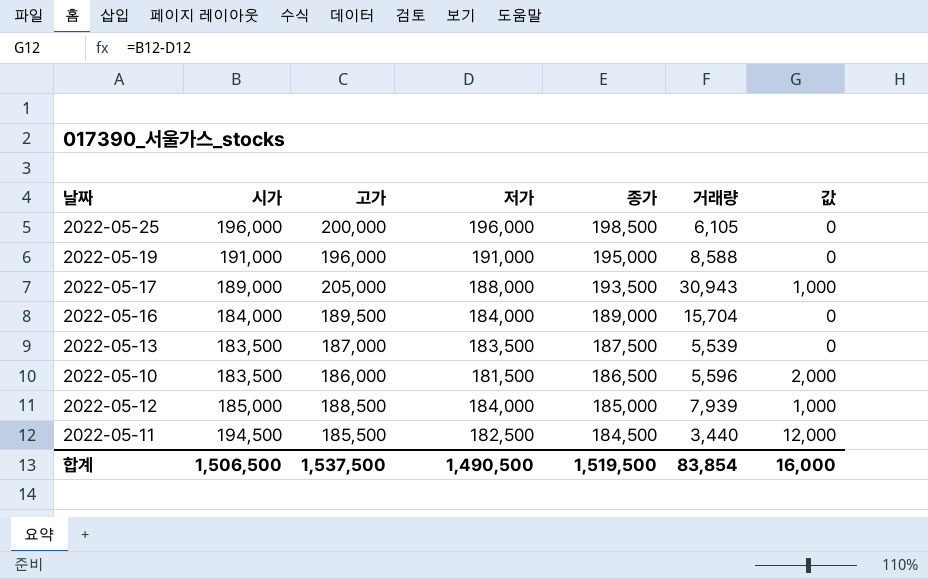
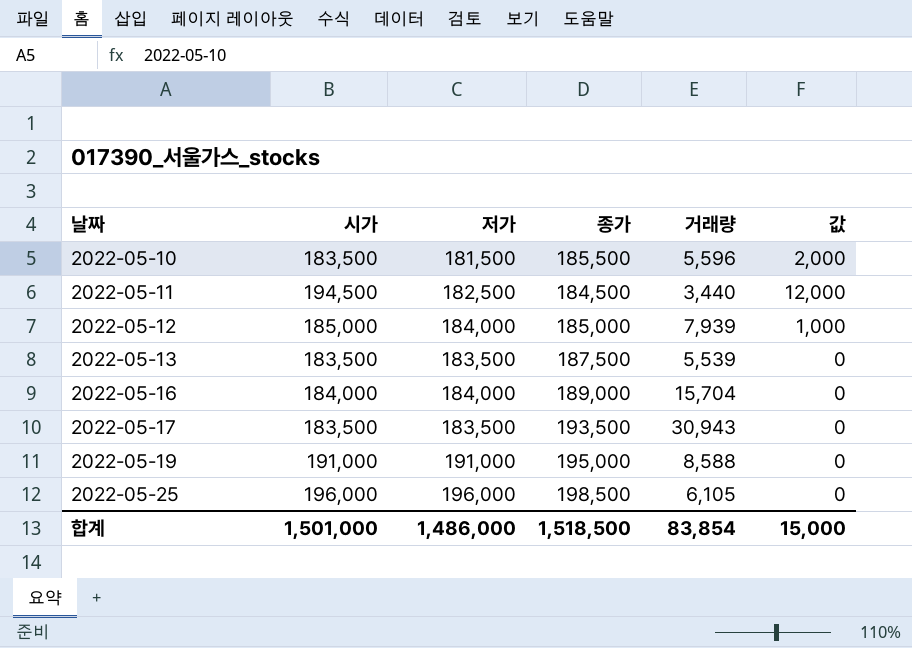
row order: 종가 descending -> 날짜 ascending
column 고가 | position: 3 -> none
2022-05-10 | 종가: 186,500 -> 185,500
2022-05-17 | 시가: 189,000 -> 183,500
2022-05-17 | 저가: 188,000 -> 183,500
2022-05-17 | 값: 1,000 -> 0
합계 | 시가: 1,506,500 -> 1,501,000
합계 | 저가: 1,490,500 -> 1,486,000
합계 | 종가: 1,519,500 -> 1,518,500
합계 | 값: 16,000 -> 15,000

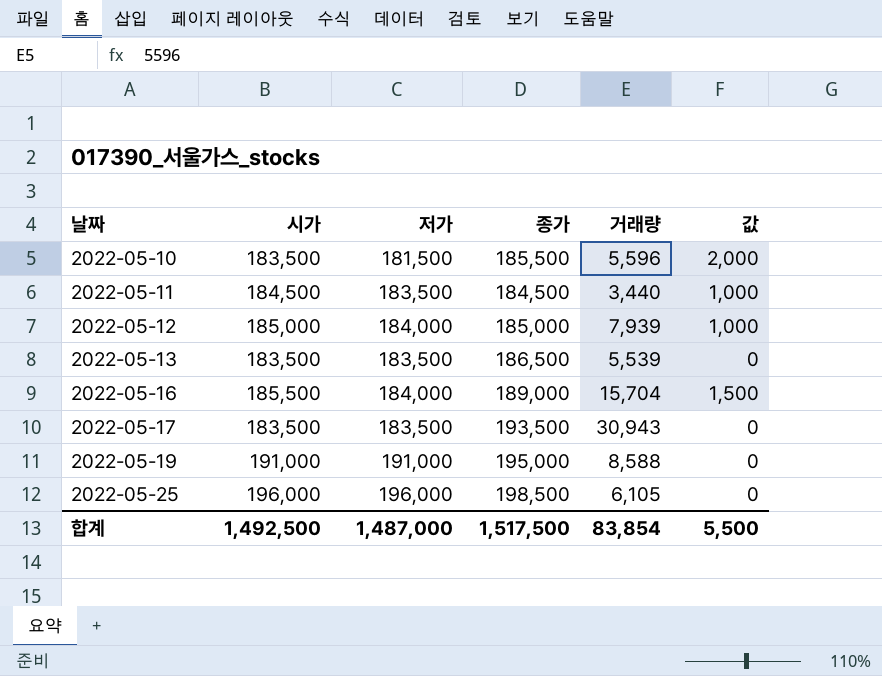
2022-05-11 | 시가: 194,500 -> 184,500
2022-05-11 | 저가: 182,500 -> 183,500
2022-05-11 | 값: 12,000 -> 1,000
2022-05-13 | 종가: 187,500 -> 186,500
2022-05-16 | 시가: 184,000 -> 185,500
2022-05-16 | 값: 0 -> 1,500
합계 | 시가: 1,501,000 -> 1,492,500
합계 | 저가: 1,486,000 -> 1,487,000
합계 | 종가: 1,518,500 -> 1,517,500
합계 | 값: 15,000 -> 5,500

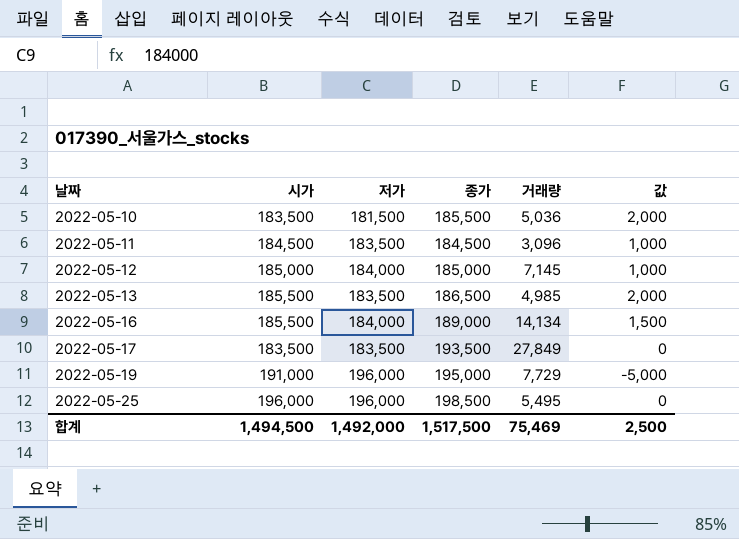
2022-05-10 | 거래량: 5,596 -> 5,036
2022-05-11 | 거래량: 3,440 -> 3,096
2022-05-12 | 거래량: 7,939 -> 7,145
2022-05-13 | 시가: 183,500 -> 185,500
2022-05-13 | 거래량: 5,539 -> 4,985
2022-05-13 | 값: 0 -> 2,000
2022-05-16 | 거래량: 15,704 -> 14,134
2022-05-17 | 거래량: 30,943 -> 27,849
2022-05-19 | 저가: 191,000 -> 196,000
2022-05-19 | 거래량: 8,588 -> 7,729
2022-05-19 | 값: 0 -> -5,000
2022-05-25 | 거래량: 6,105 -> 5,495
합계 | 시가: 1,492,500 -> 1,494,500
합계 | 저가: 1,487,000 -> 1,492,000
합계 | 거래량: 83,854 -> 75,469
합계 | 값: 5,500 -> 2,500

